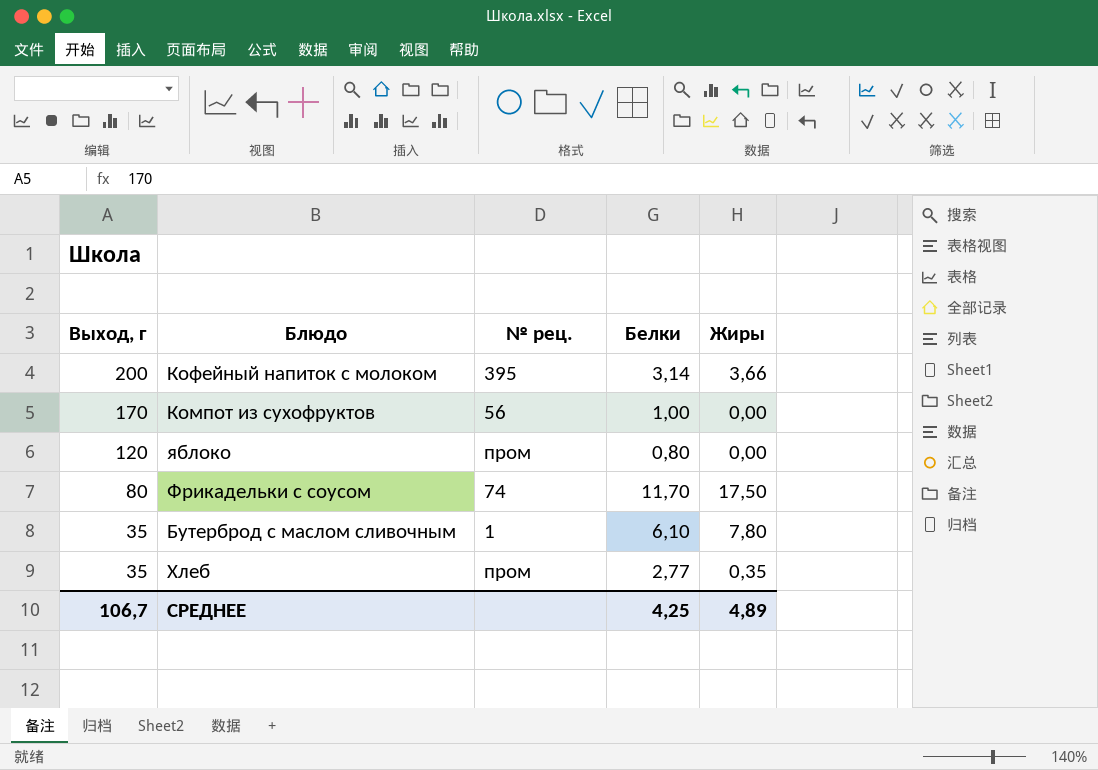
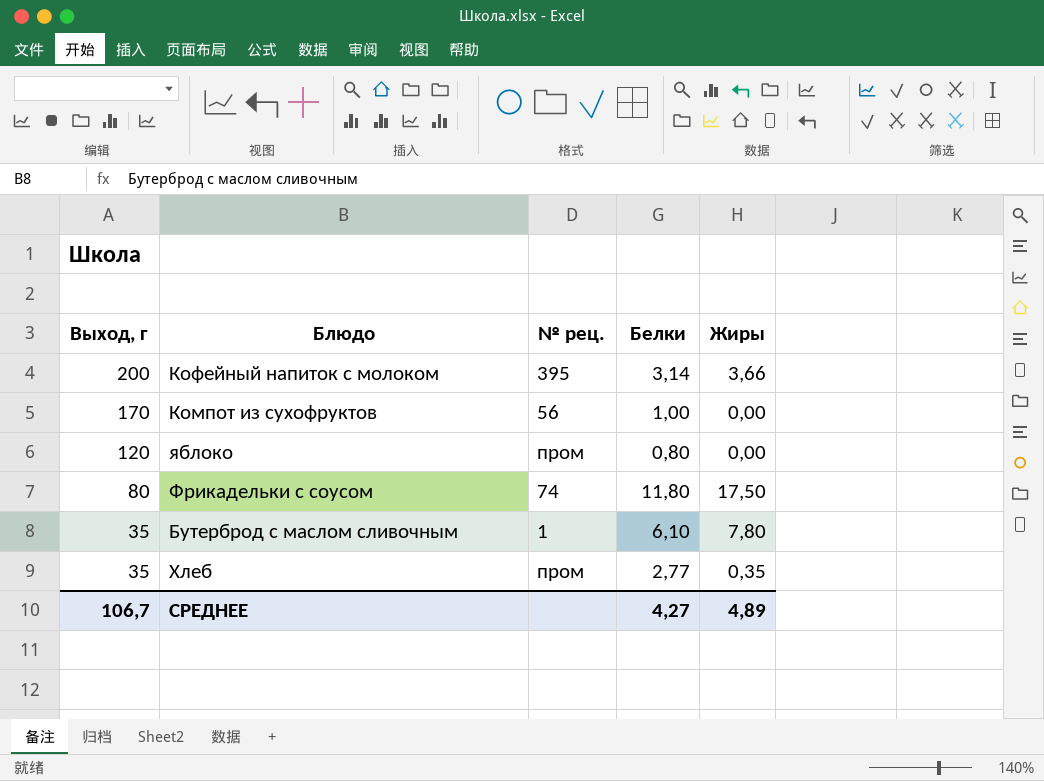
Фрикадельки с соусом | Белки: 11,70 -> 11,80
СРЕДНЕЕ | Белки: 4,25 -> 4,27

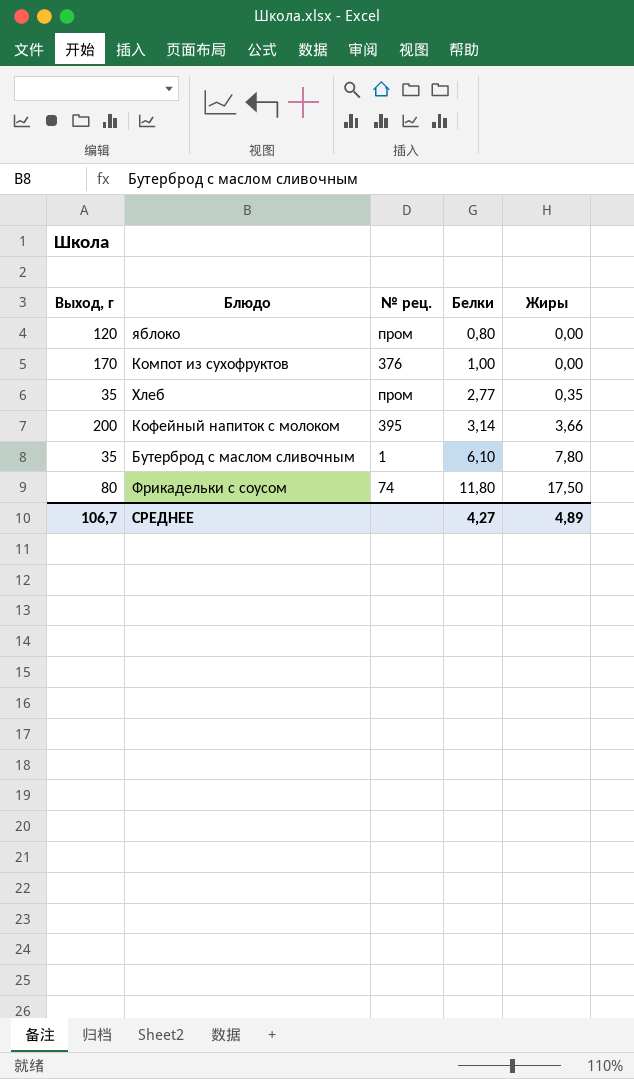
row order: Выход, г descending -> Белки ascending
Компот из сухофруктов | № рец.: 56 -> 376

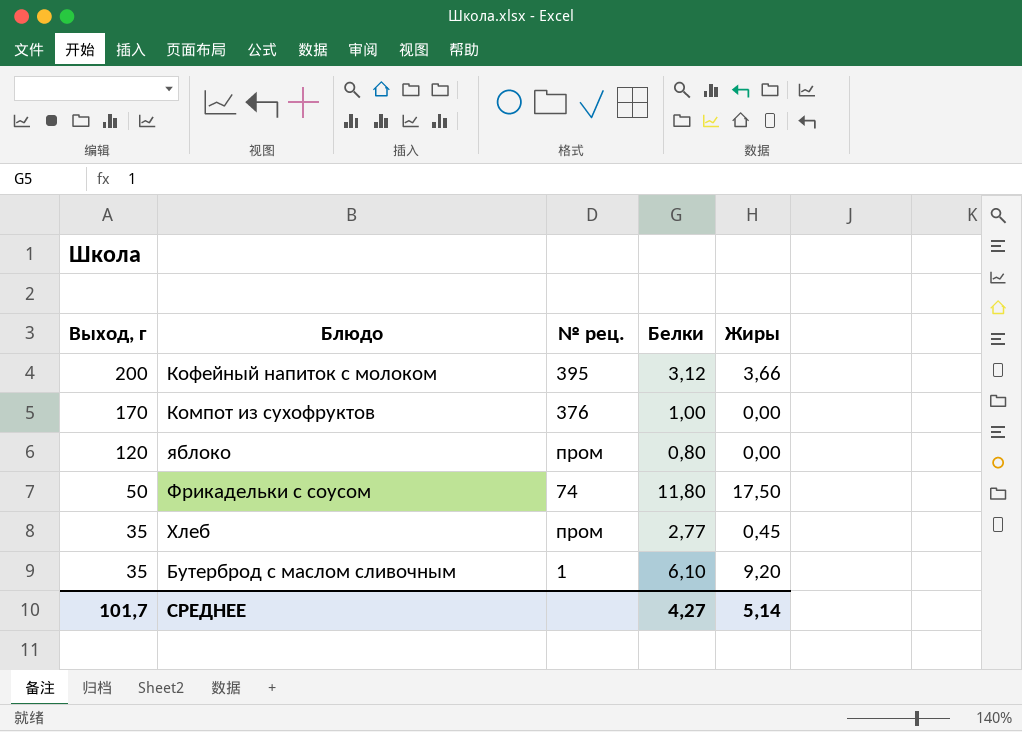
row order: Белки ascending -> Выход, г descending
Кофейный напиток с молоком | Белки: 3,14 -> 3,12
Фрикадельки с соусом | Выход, г: 80 -> 50
Хлеб | Жиры: 0,35 -> 0,45
Бутерброд с маслом сливочным | Жиры: 7,80 -> 9,20
СРЕДНЕЕ | Выход, г: 106,7 -> 101,7
СРЕДНЕЕ | Жиры: 4,89 -> 5,14

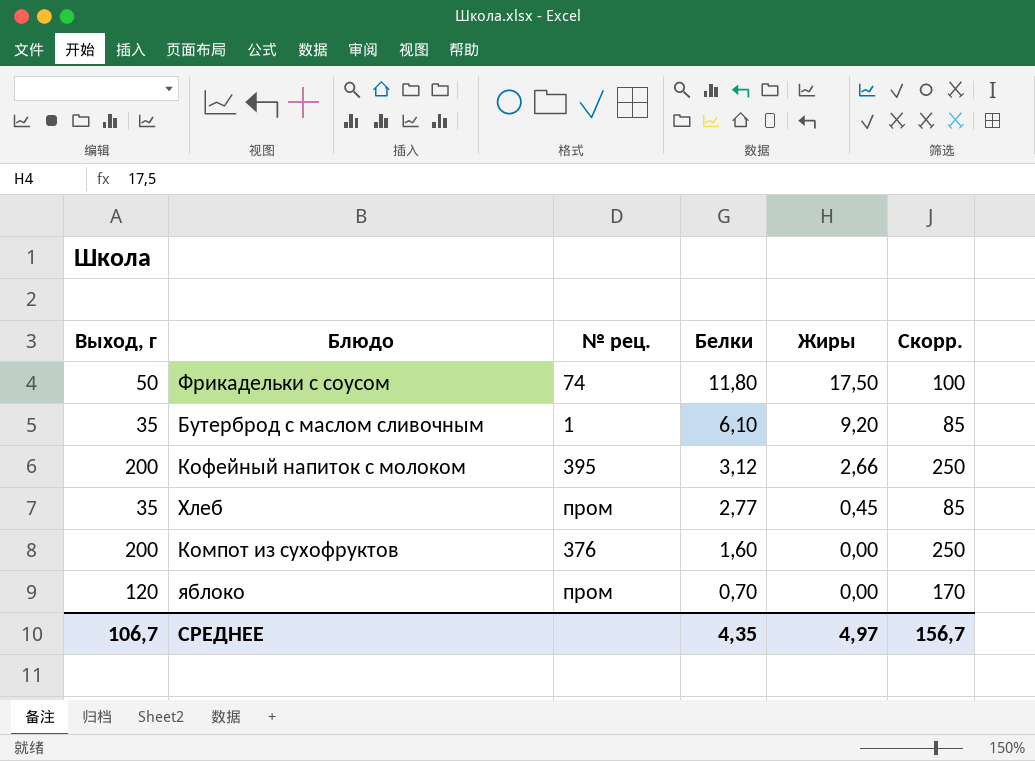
row order: Выход, г descending -> Белки descending
column Скорр. | formula: none -> [Выход, г] + 50
Кофейный напиток с молоком | Жиры: 3,66 -> 2,66
Компот из сухофруктов | Выход, г: 170 -> 200
Компот из сухофруктов | Белки: 1,00 -> 1,60
яблоко | Белки: 0,80 -> 0,70
СРЕДНЕЕ | Выход, г: 101,7 -> 106,7
СРЕДНЕЕ | Белки: 4,27 -> 4,35
СРЕДНЕЕ | Жиры: 5,14 -> 4,97

